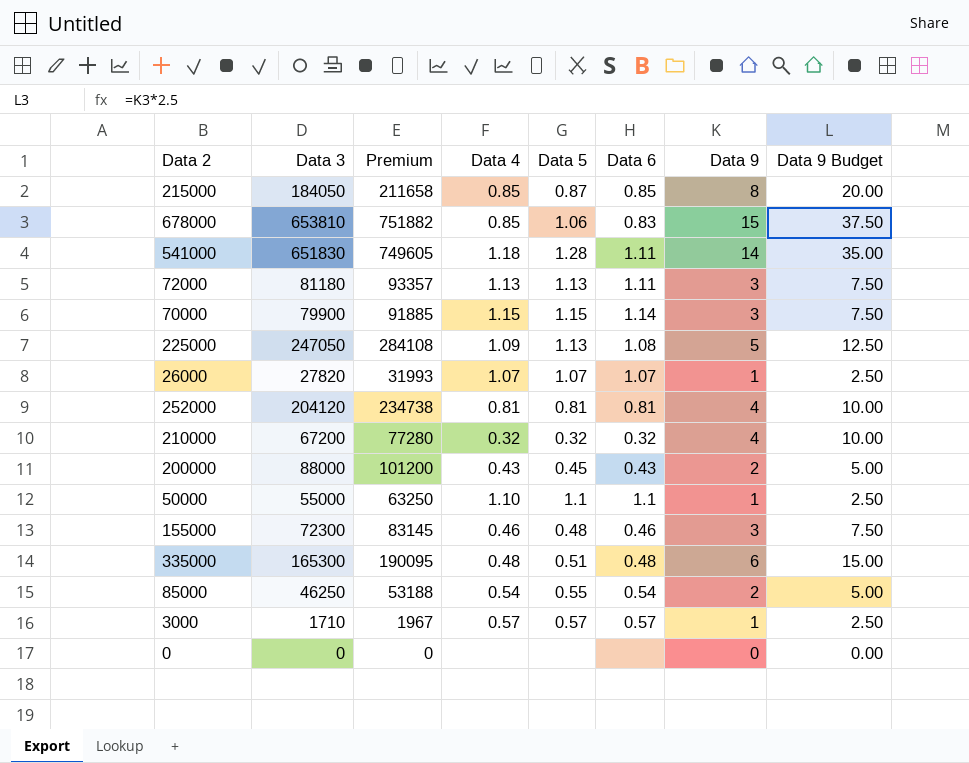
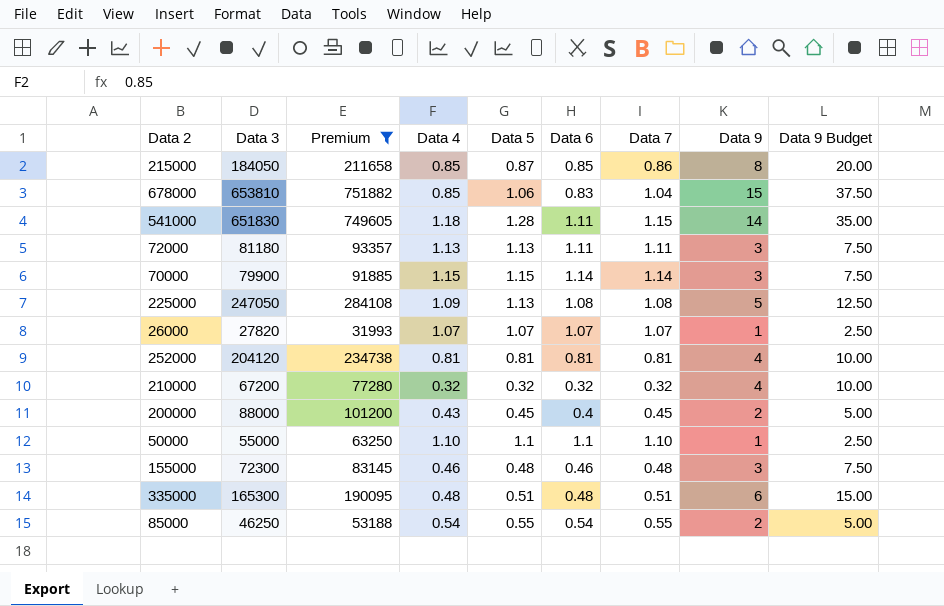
filter: none -> Premium >= 31993
column Data 7 | position: none -> 7
200000 | Data 6: 0.43 -> 0.4

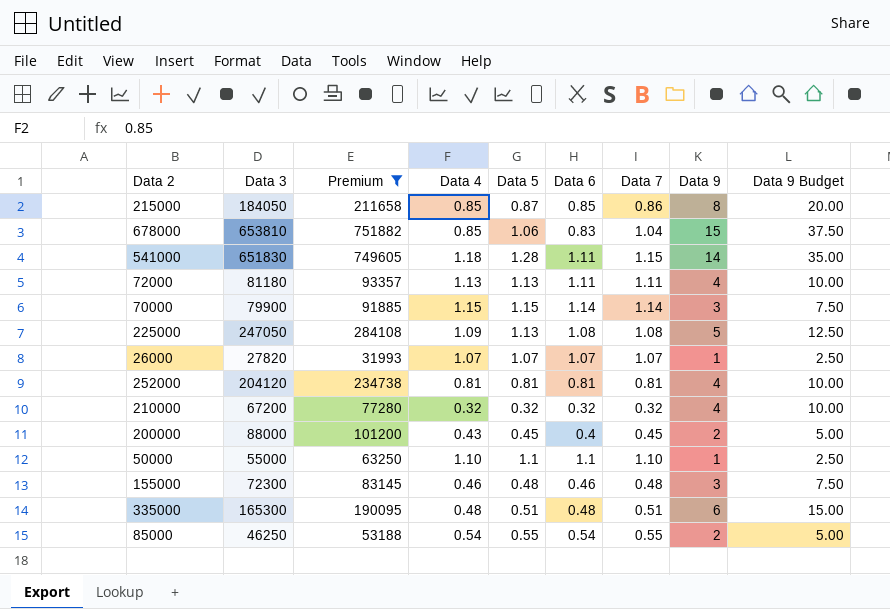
72000 | Data 9: 3 -> 4
72000 | Data 9 Budget: 7.50 -> 10.00

